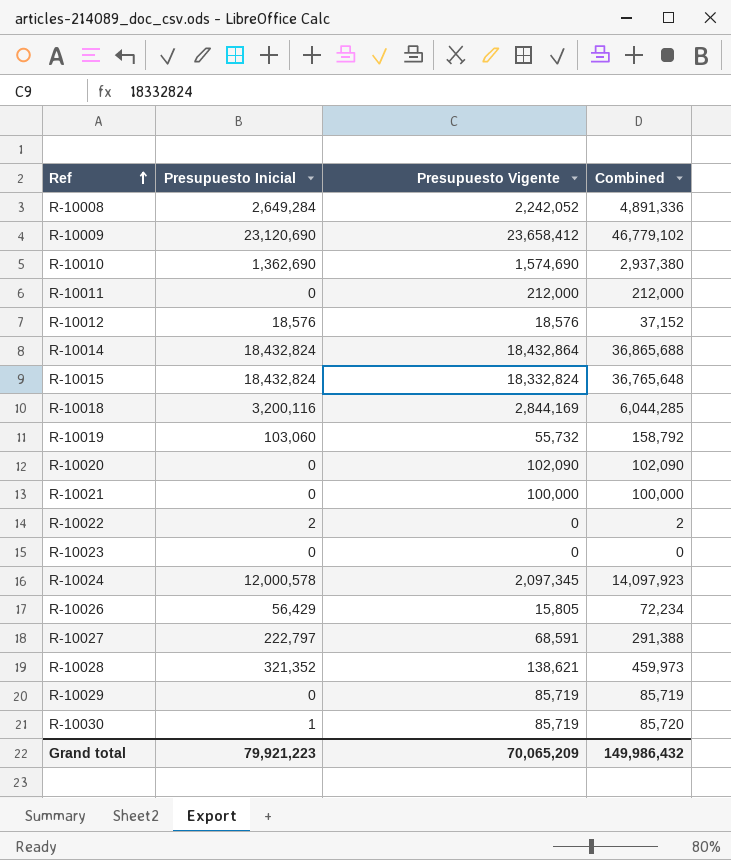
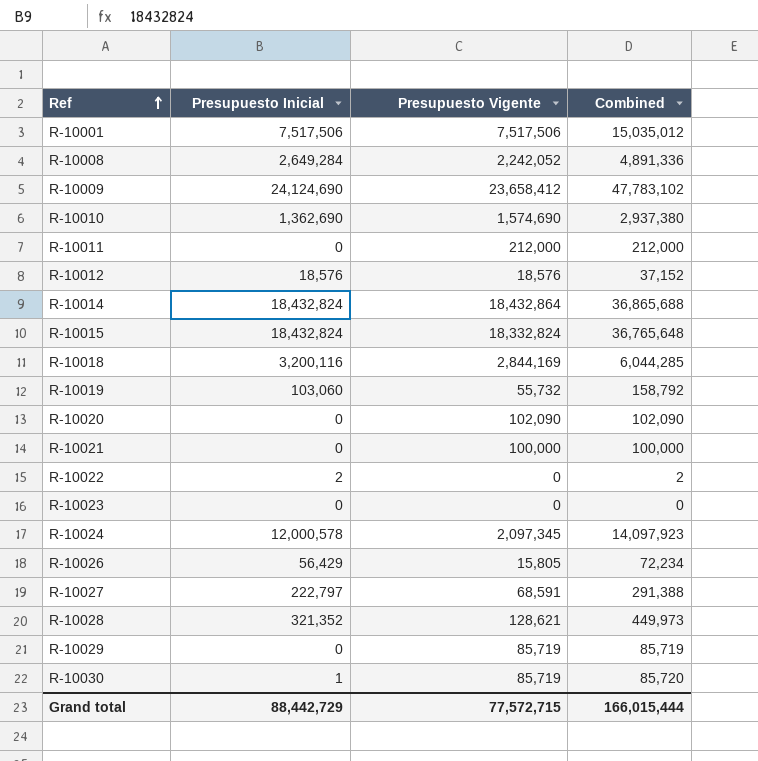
row R-10001: none -> 7,517,506 | 7,517,506 | 15,035,012
R-10009 | Presupuesto Inicial: 23,120,690 -> 24,124,690
R-10009 | Combined: 46,779,102 -> 47,783,102
R-10028 | Presupuesto Vigente: 138,621 -> 128,621
R-10028 | Combined: 459,973 -> 449,973
Grand total | Presupuesto Inicial: 79,921,223 -> 88,442,729
Grand total | Presupuesto Vigente: 70,065,209 -> 77,572,715
Grand total | Combined: 149,986,432 -> 166,015,444

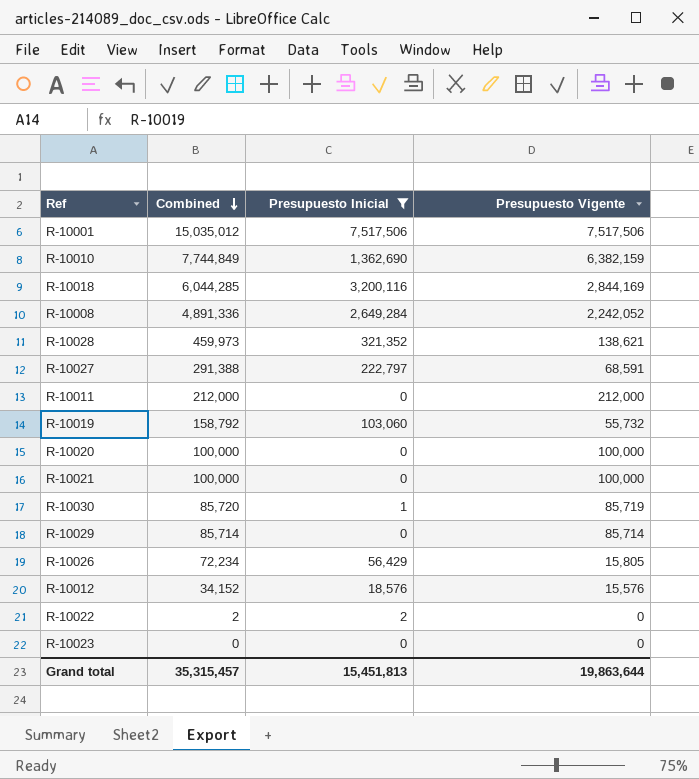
filter: none -> Presupuesto Inicial <= 7,517,506
row order: Ref ascending -> Combined descending
column Combined | position: 4 -> 2
R-10010 | Combined: 2,937,380 -> 7,744,849
R-10010 | Presupuesto Vigente: 1,574,690 -> 6,382,159
R-10028 | Combined: 449,973 -> 459,973
R-10028 | Presupuesto Vigente: 128,621 -> 138,621
R-10020 | Combined: 102,090 -> 100,000
R-10020 | Presupuesto Vigente: 102,090 -> 100,000
R-10029 | Combined: 85,719 -> 85,714
R-10029 | Presupuesto Vigente: 85,719 -> 85,714
R-10012 | Combined: 37,152 -> 34,152
R-10012 | Presupuesto Vigente: 18,576 -> 15,576
Grand total | Combined: 166,015,444 -> 35,315,457
Grand total | Presupuesto Inicial: 88,442,729 -> 15,451,813
Grand total | Presupuesto Vigente: 77,572,715 -> 19,863,644

